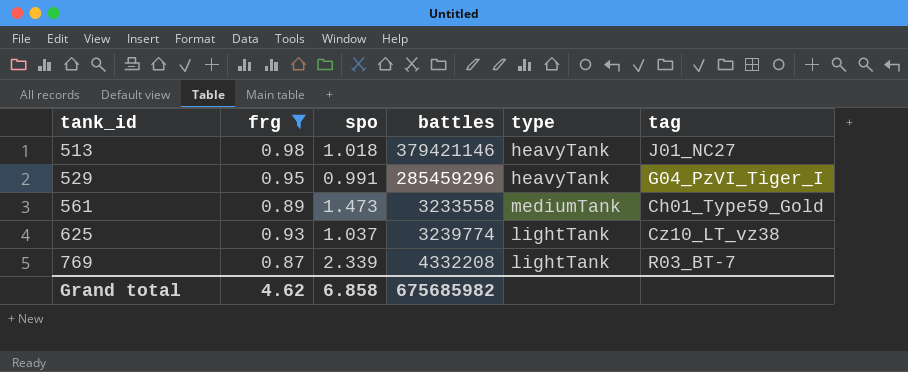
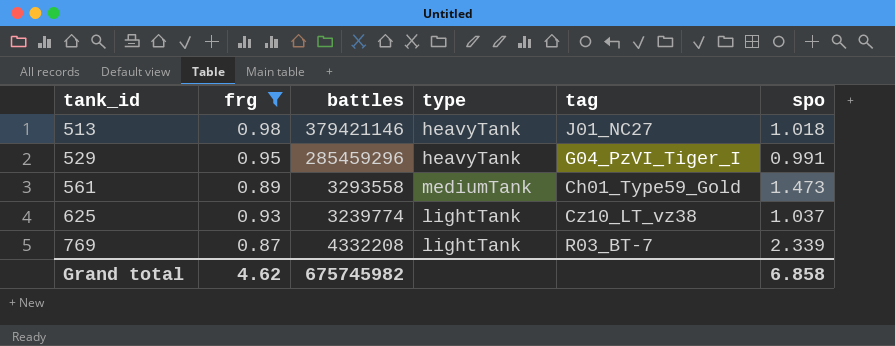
column spo | position: 3 -> 6
561 | battles: 3233558 -> 3293558
Grand total | battles: 675685982 -> 675745982

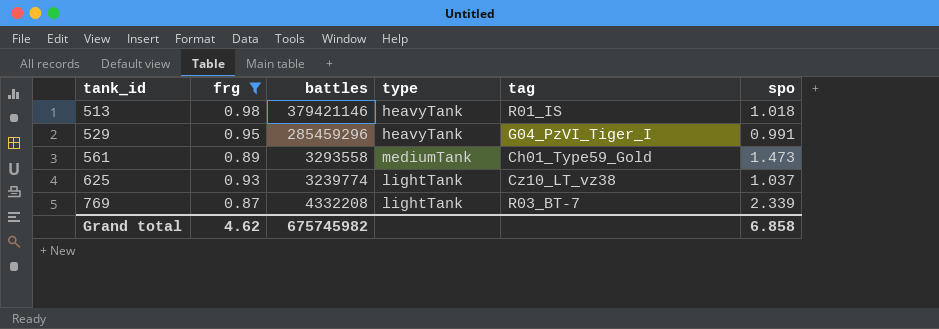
513 | tag: J01_NC27 -> R01_IS

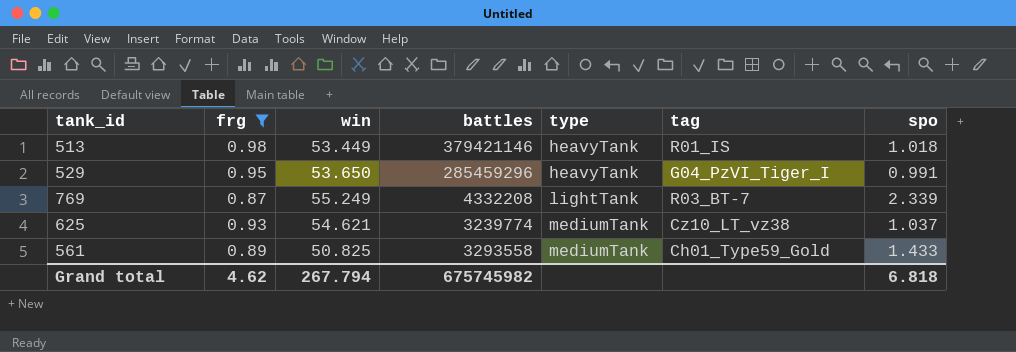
row order: tank_id ascending -> type ascending
column win | position: none -> 3
625 | type: lightTank -> mediumTank
561 | spo: 1.473 -> 1.433
Grand total | spo: 6.858 -> 6.818

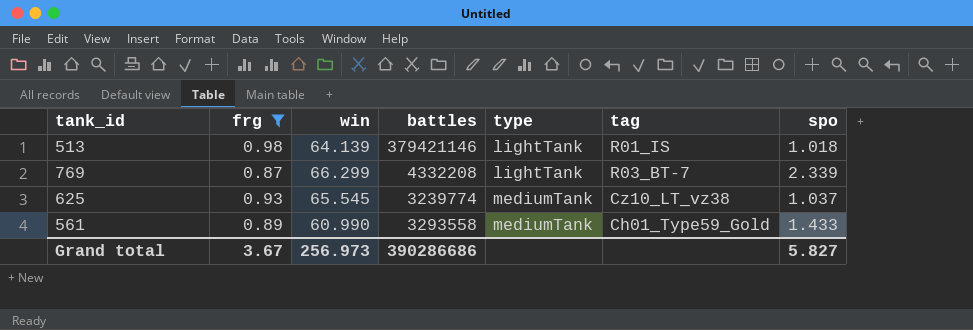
row 529: 0.95 | 53.650 | 285459296 | heavyTank | G04_PzVI_Tiger_I | 0.991 -> none
513 | win: 53.449 -> 64.139
513 | type: heavyTank -> lightTank
769 | win: 55.249 -> 66.299
625 | win: 54.621 -> 65.545
561 | win: 50.825 -> 60.990
Grand total | frg: 4.62 -> 3.67
Grand total | win: 267.794 -> 256.973
Grand total | battles: 675745982 -> 390286686
Grand total | spo: 6.818 -> 5.827

